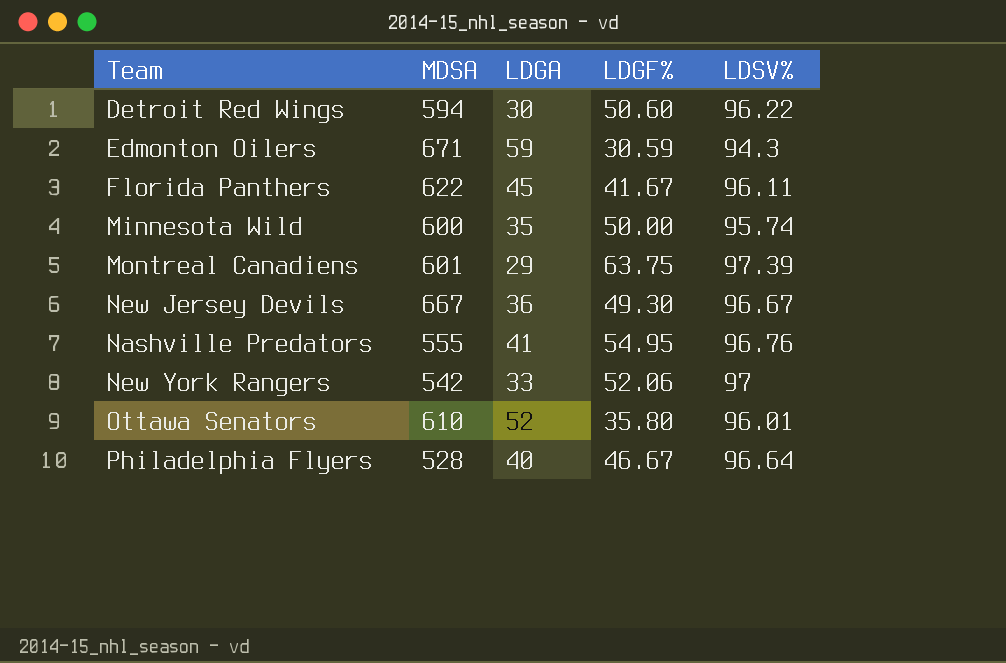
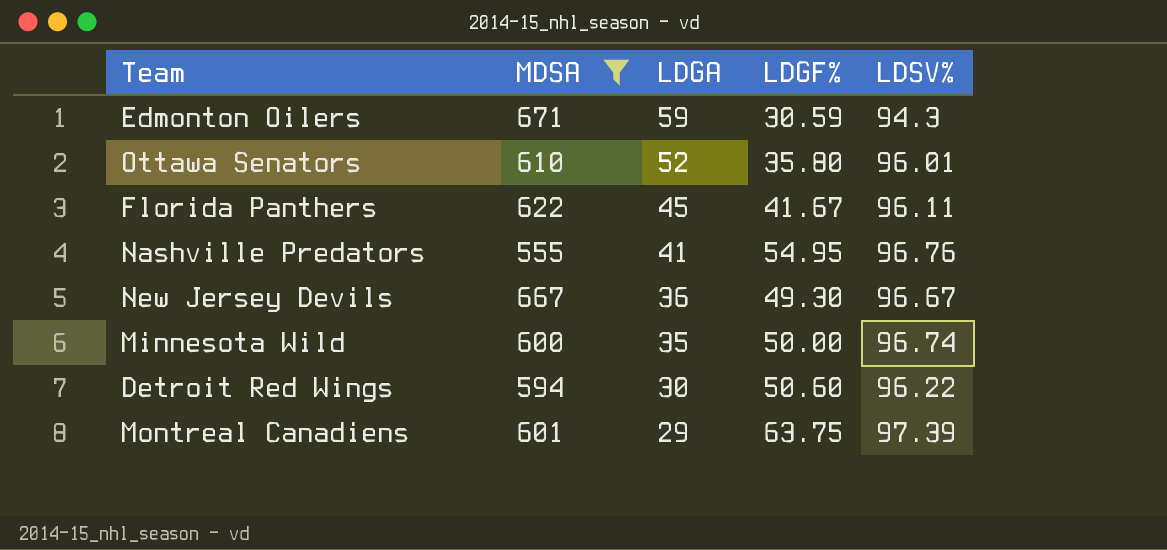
filter: none -> MDSA >= 555
row order: none -> LDGA descending
Minnesota Wild | LDSV%: 95.74 -> 96.74

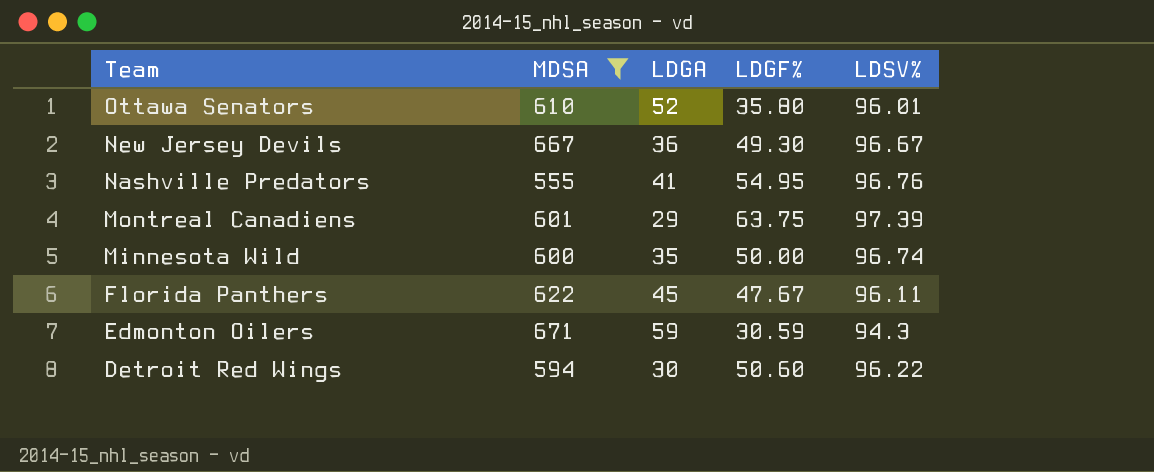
row order: LDGA descending -> Team descending
Florida Panthers | LDGF%: 41.67 -> 47.67

